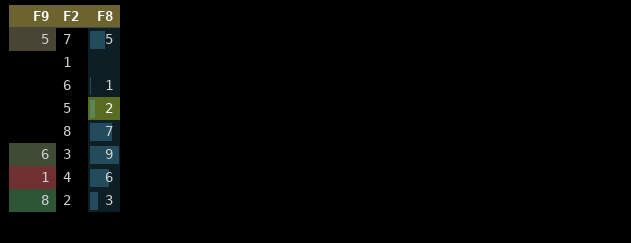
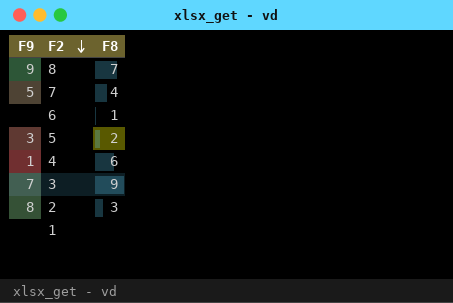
row order: none -> F2 descending
8 | F9: none -> 9
7 | F8: 5 -> 4
5 | F9: none -> 3
3 | F9: 6 -> 7

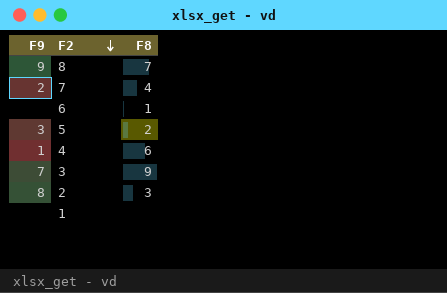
7 | F9: 5 -> 2

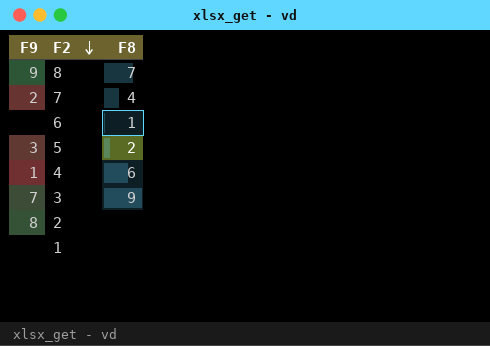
2 | F8: 3 -> none

